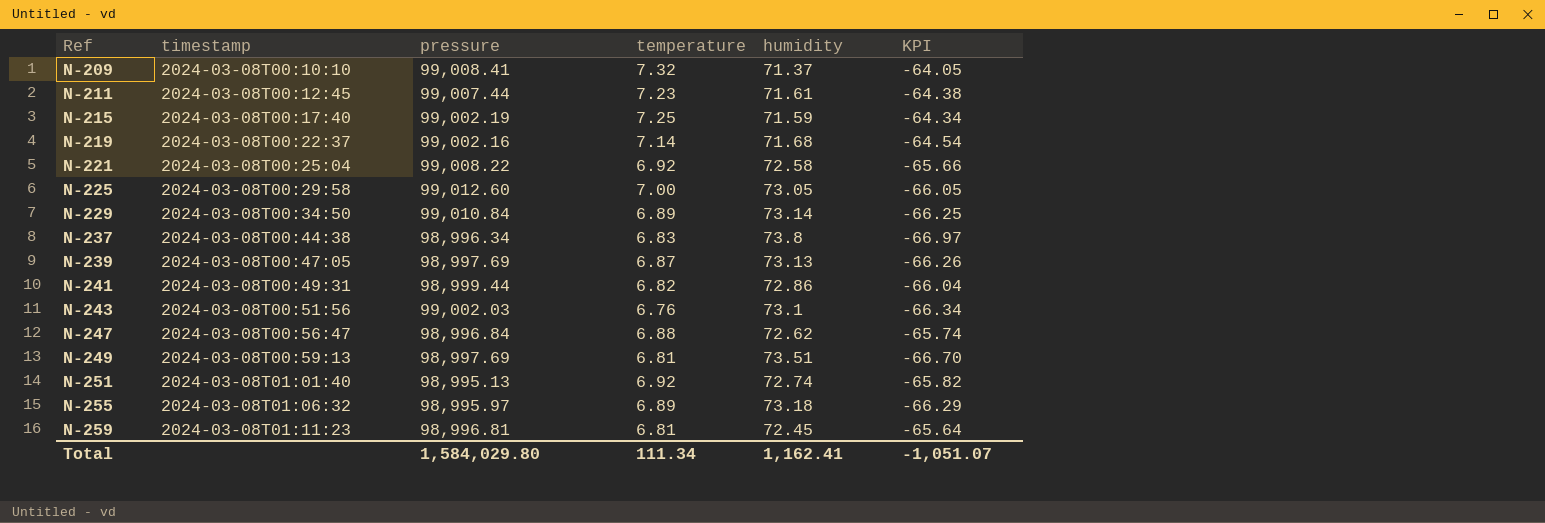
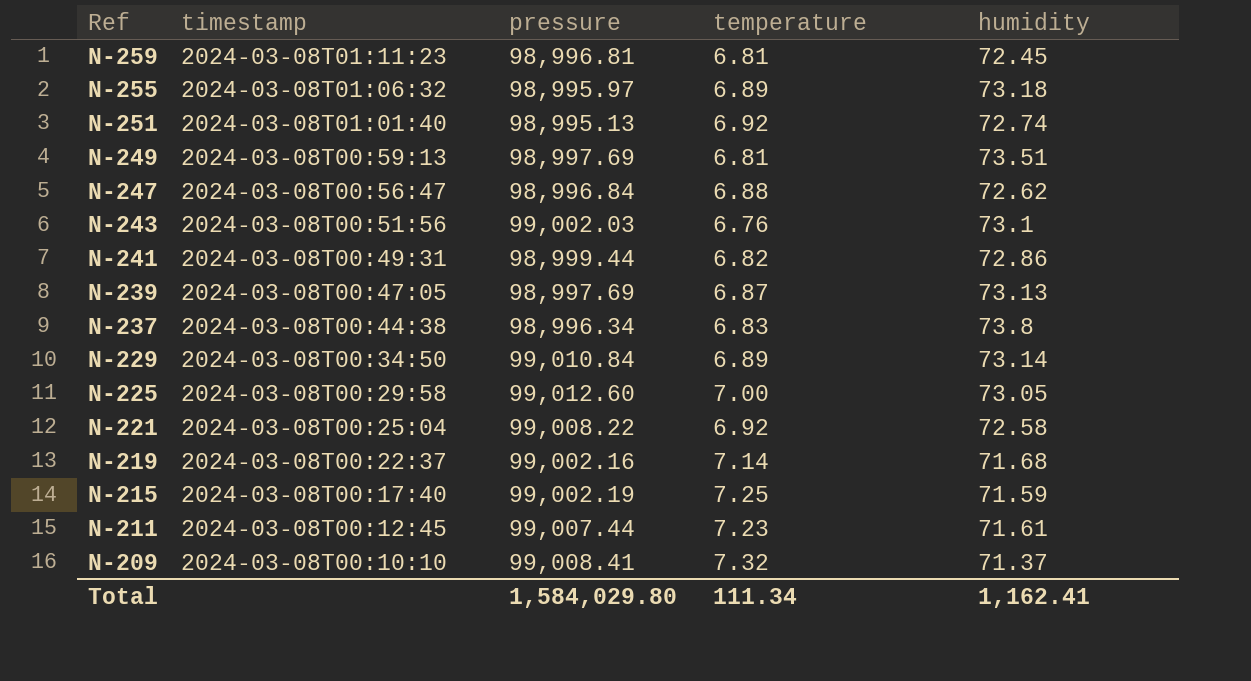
row order: Ref ascending -> Ref descending
column KPI | formula: [temperature] - [humidity] -> none

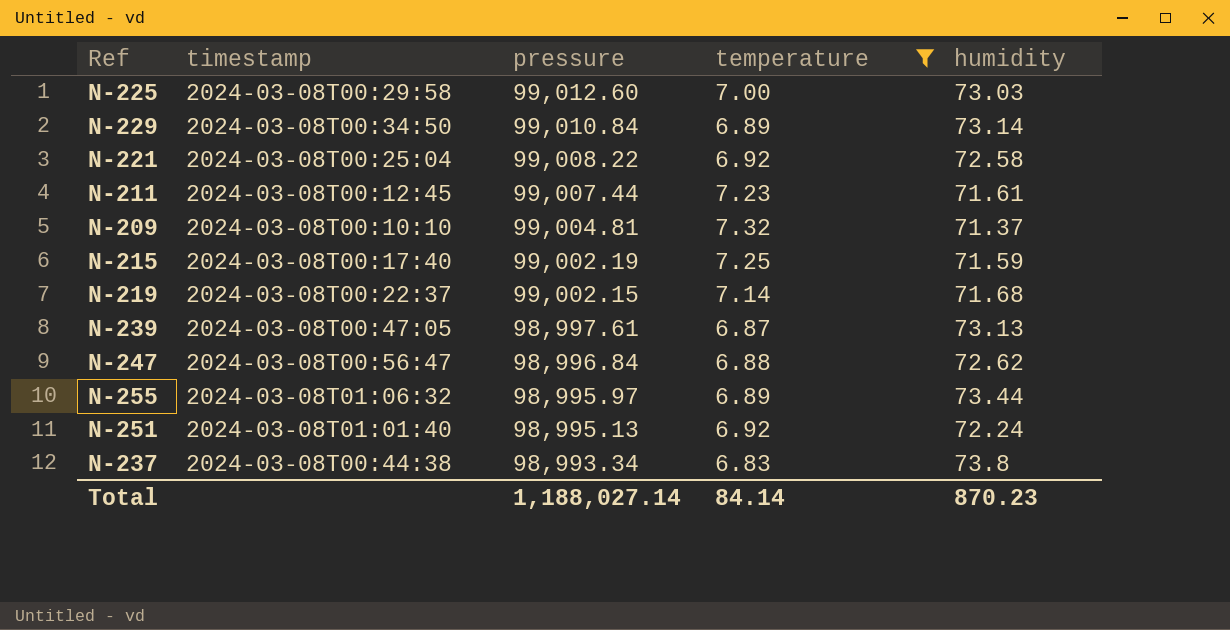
filter: none -> temperature >= 6.83
row order: Ref descending -> pressure descending
N-225 | humidity: 73.05 -> 73.03
N-209 | pressure: 99,008.41 -> 99,004.81
N-219 | pressure: 99,002.16 -> 99,002.15
N-239 | pressure: 98,997.69 -> 98,997.61
N-255 | humidity: 73.18 -> 73.44
N-251 | humidity: 72.74 -> 72.24
N-237 | pressure: 98,996.34 -> 98,993.34
Total | pressure: 1,584,029.80 -> 1,188,027.14
Total | temperature: 111.34 -> 84.14
Total | humidity: 1,162.41 -> 870.23

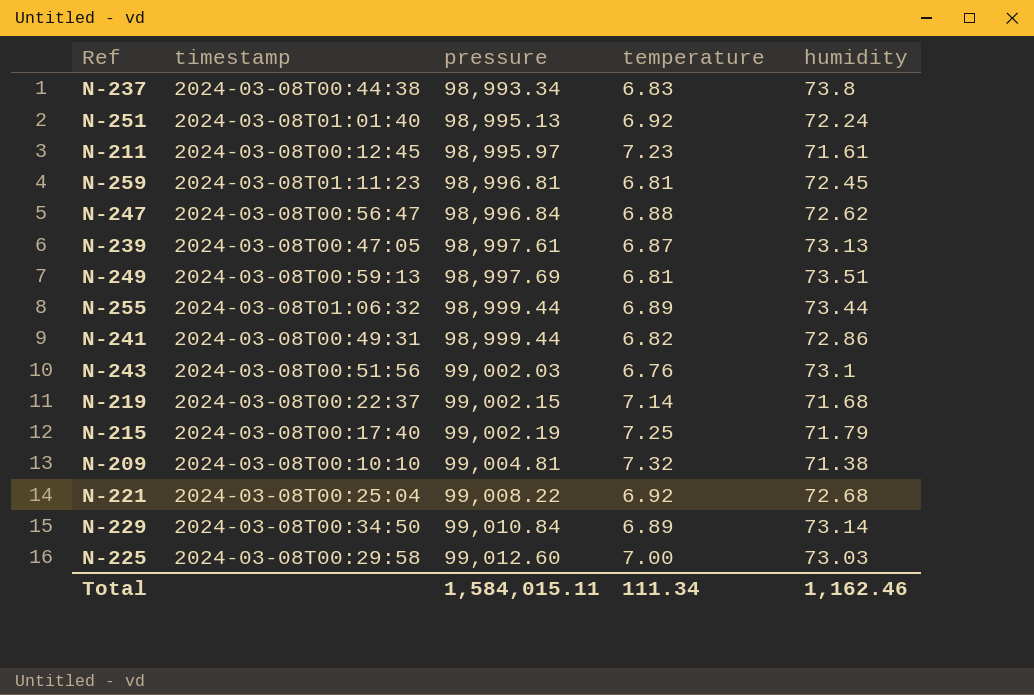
filter: temperature >= 6.83 -> none
row order: pressure descending -> pressure ascending
N-211 | pressure: 99,007.44 -> 98,995.97
N-255 | pressure: 98,995.97 -> 98,999.44
N-215 | humidity: 71.59 -> 71.79
N-209 | humidity: 71.37 -> 71.38
N-221 | humidity: 72.58 -> 72.68
Total | pressure: 1,188,027.14 -> 1,584,015.11
Total | temperature: 84.14 -> 111.34
Total | humidity: 870.23 -> 1,162.46

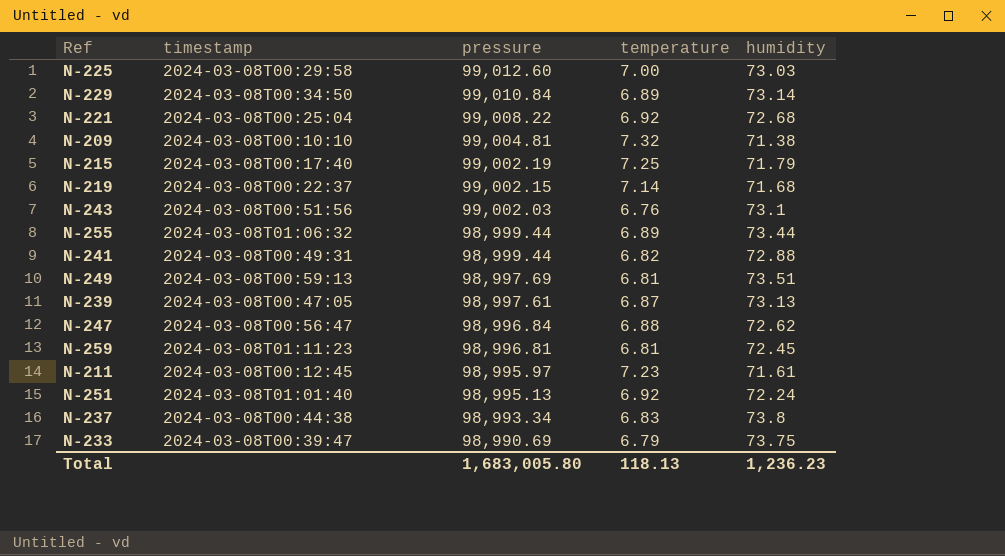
row order: pressure ascending -> pressure descending
N-241 | humidity: 72.86 -> 72.88
row N-233: none -> 2024-03-08T00:39:47 | 98,990.69 | 6.79 | 73.75
Total | pressure: 1,584,015.11 -> 1,683,005.80
Total | temperature: 111.34 -> 118.13
Total | humidity: 1,162.46 -> 1,236.23

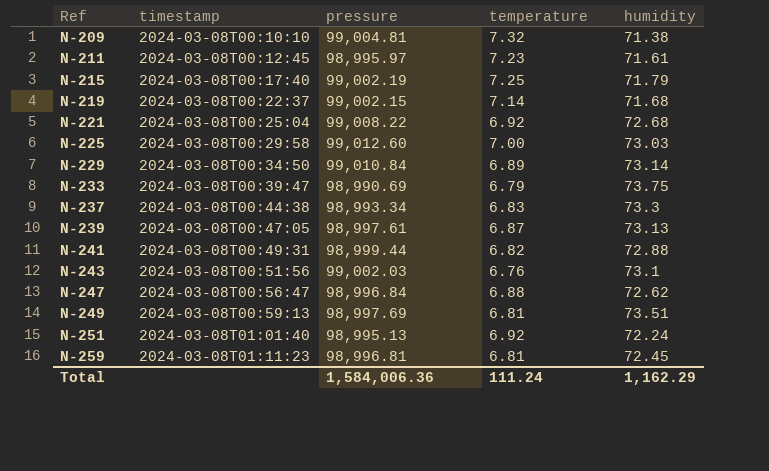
row order: pressure descending -> Ref ascending
row N-255: 2024-03-08T01:06:32 | 98,999.44 | 6.89 | 73.44 -> none
N-237 | humidity: 73.8 -> 73.3
Total | pressure: 1,683,005.80 -> 1,584,006.36
Total | temperature: 118.13 -> 111.24
Total | humidity: 1,236.23 -> 1,162.29

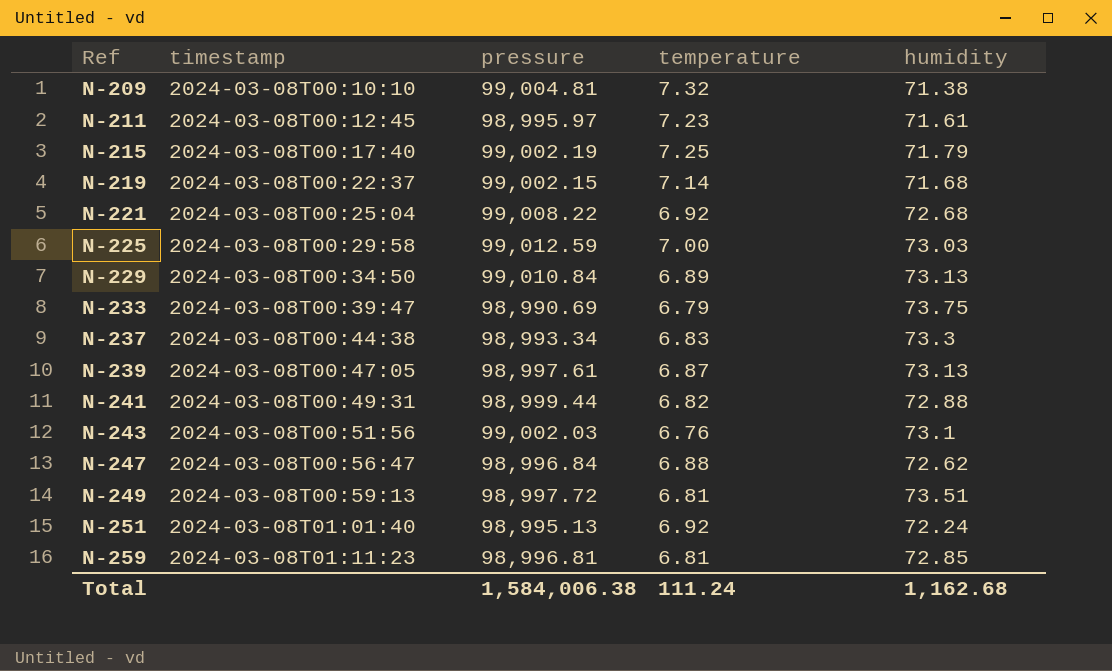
N-225 | pressure: 99,012.60 -> 99,012.59
N-229 | humidity: 73.14 -> 73.13
N-249 | pressure: 98,997.69 -> 98,997.72
N-259 | humidity: 72.45 -> 72.85
Total | pressure: 1,584,006.36 -> 1,584,006.38
Total | humidity: 1,162.29 -> 1,162.68

